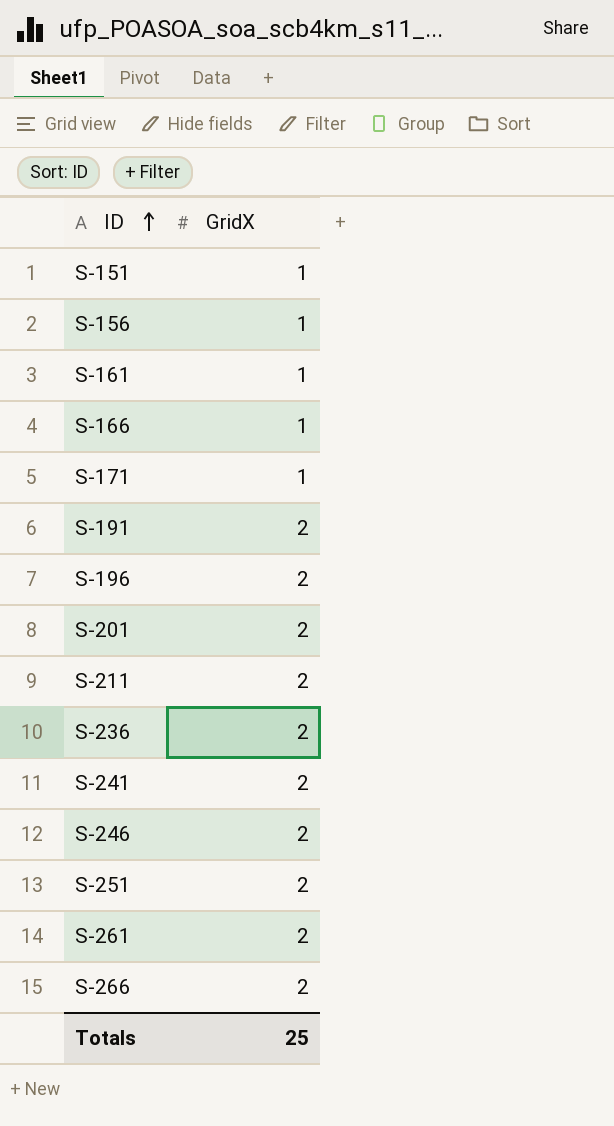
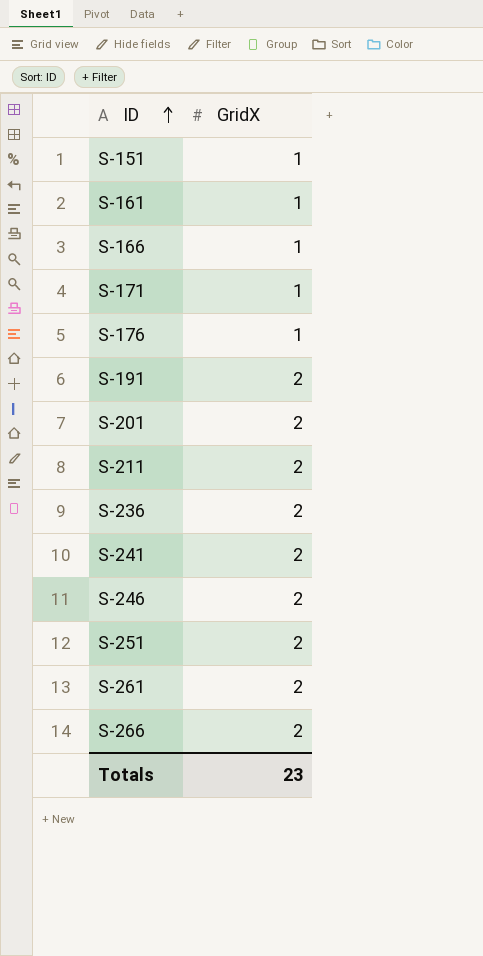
row S-156: 1 -> none
row S-196: 2 -> none
row S-176: none -> 1
Totals | GridX: 25 -> 23

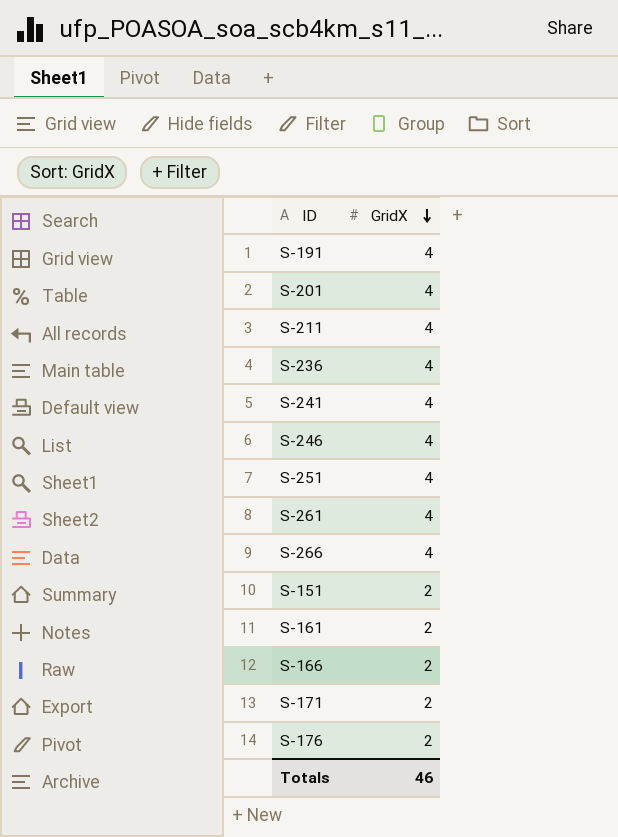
row order: ID ascending -> GridX descending
S-191 | GridX: 2 -> 4
S-201 | GridX: 2 -> 4
S-211 | GridX: 2 -> 4
S-236 | GridX: 2 -> 4
S-241 | GridX: 2 -> 4
S-246 | GridX: 2 -> 4
S-251 | GridX: 2 -> 4
S-261 | GridX: 2 -> 4
S-266 | GridX: 2 -> 4
S-151 | GridX: 1 -> 2
S-161 | GridX: 1 -> 2
S-166 | GridX: 1 -> 2
S-171 | GridX: 1 -> 2
S-176 | GridX: 1 -> 2
Totals | GridX: 23 -> 46

